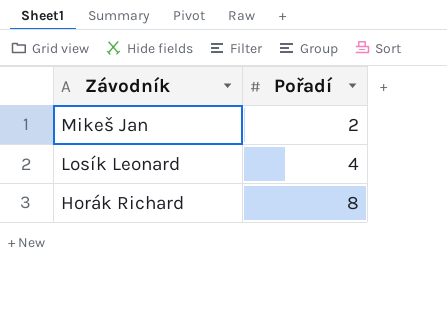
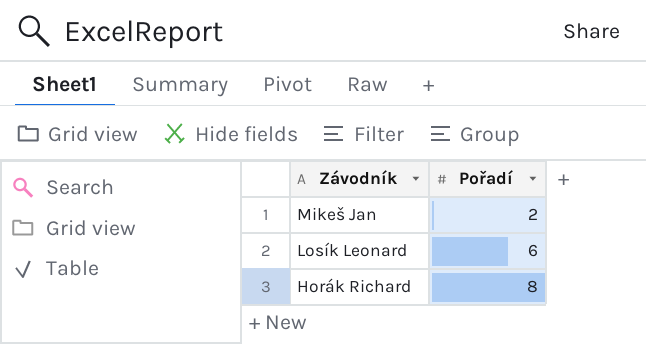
Losík Leonard | Pořadí: 4 -> 6

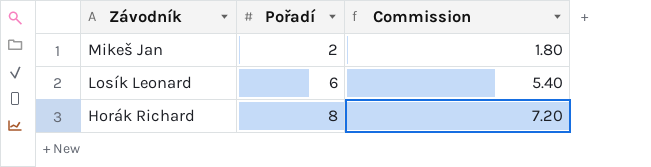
column Commission | formula: none -> [Pořadí] * 0.9

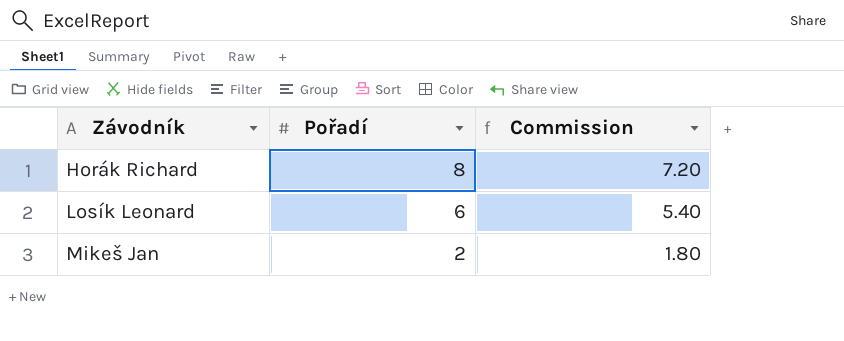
row order: Závodník descending -> Závodník ascending

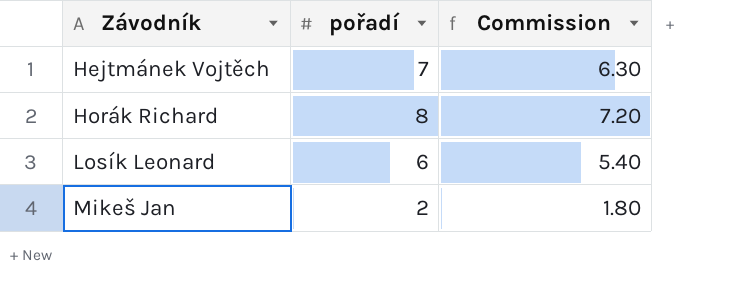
column name: Pořadí -> pořadí
row Hejtmánek Vojtěch: none -> 7 | 6.30

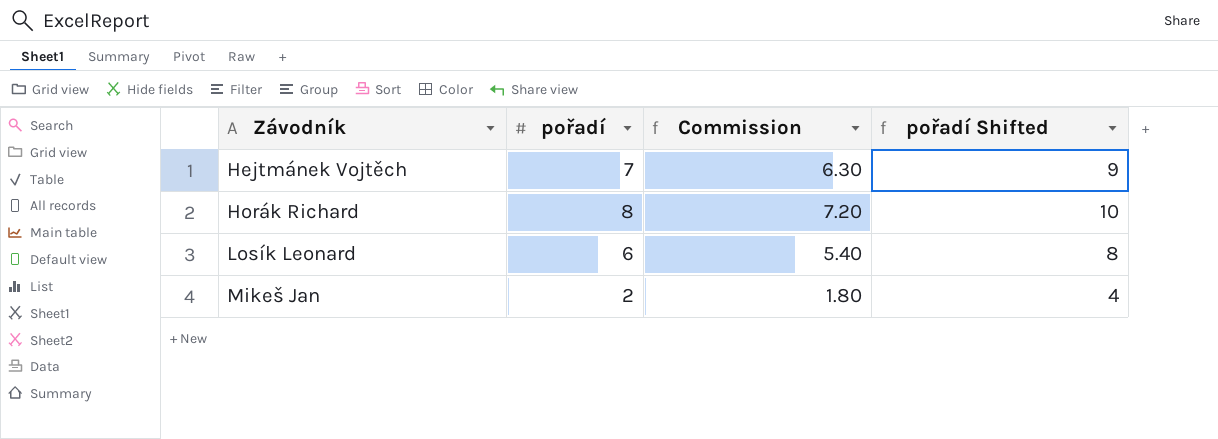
column pořadí Shifted | formula: none -> [pořadí] + 2

